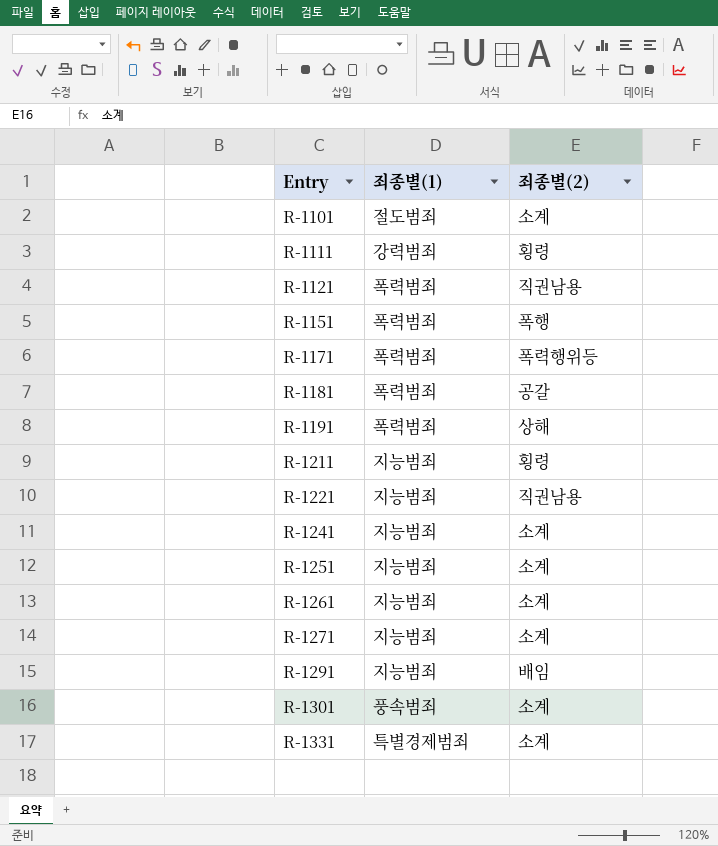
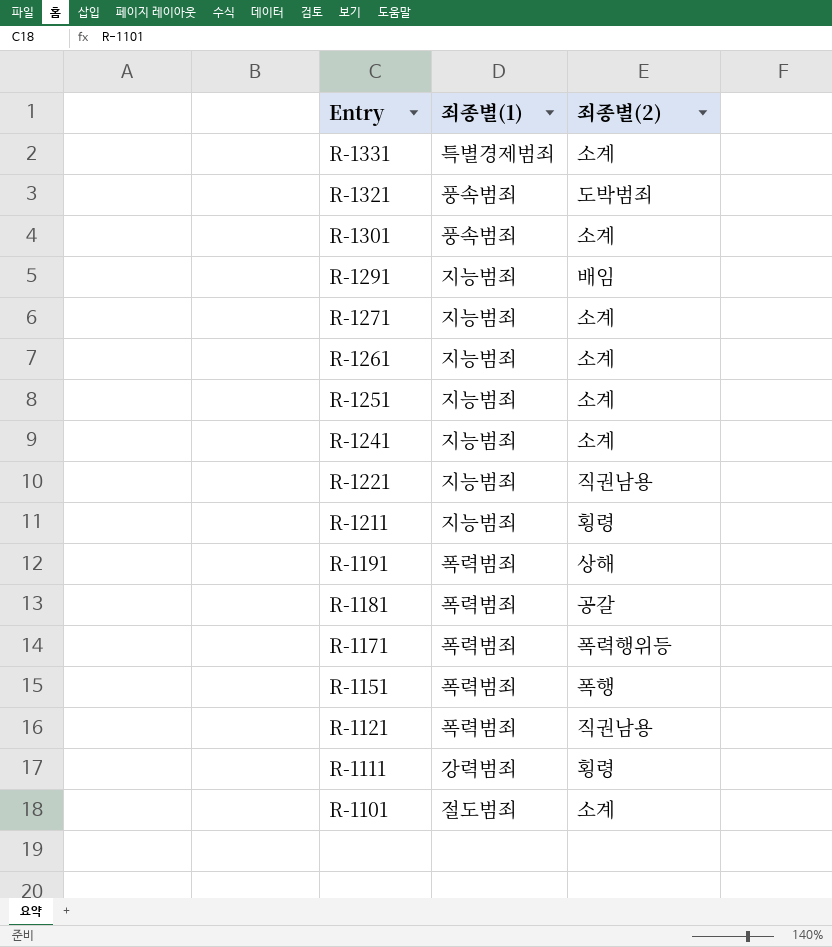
row order: Entry ascending -> Entry descending
row R-1321: none -> 풍속범죄 | 도박범죄

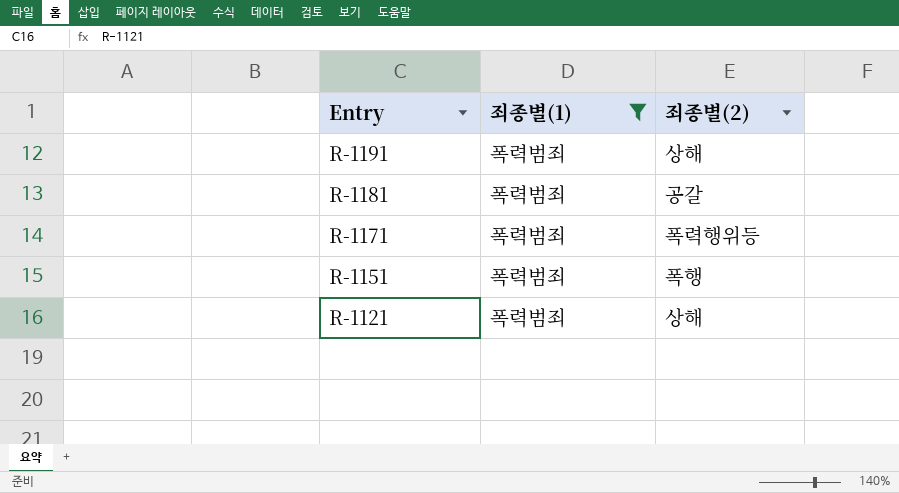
filter: none -> 죄종별(1) = 폭력범죄
R-1121 | 죄종별(2): 직권남용 -> 상해

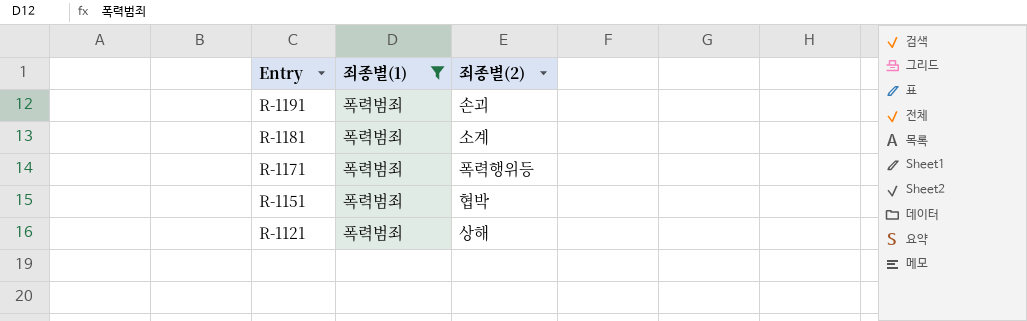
R-1191 | 죄종별(2): 상해 -> 손괴
R-1181 | 죄종별(2): 공갈 -> 소계
R-1151 | 죄종별(2): 폭행 -> 협박

